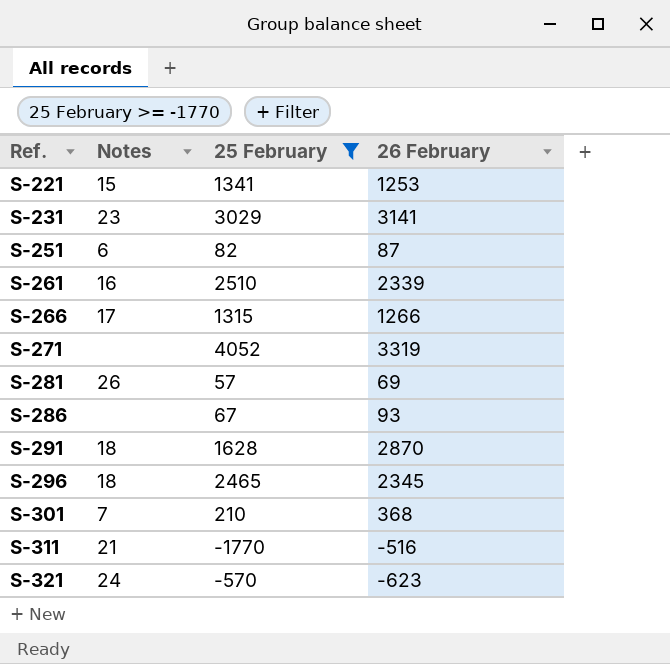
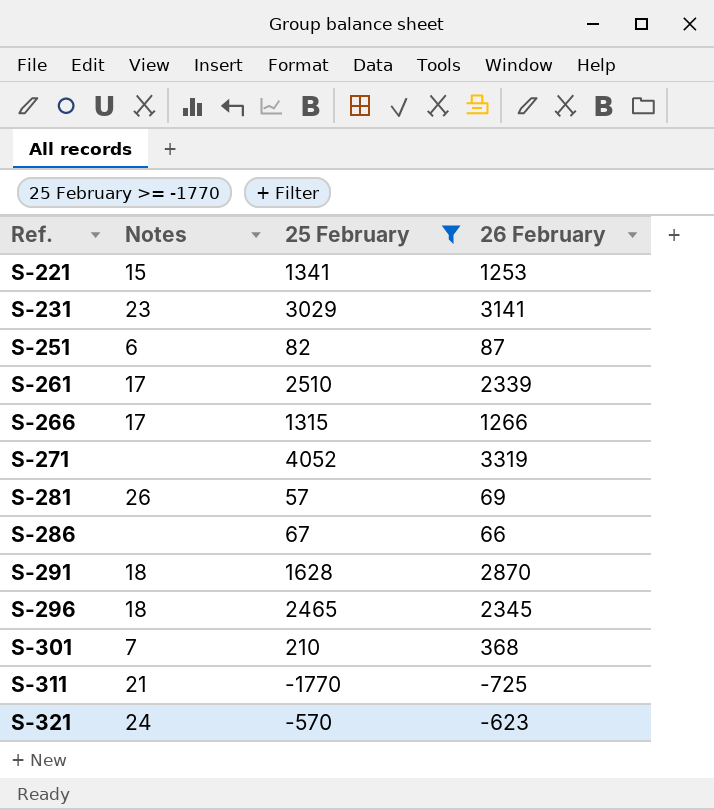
S-261 | Notes: 16 -> 17
S-286 | 26 February: 93 -> 66
S-311 | 26 February: -516 -> -725

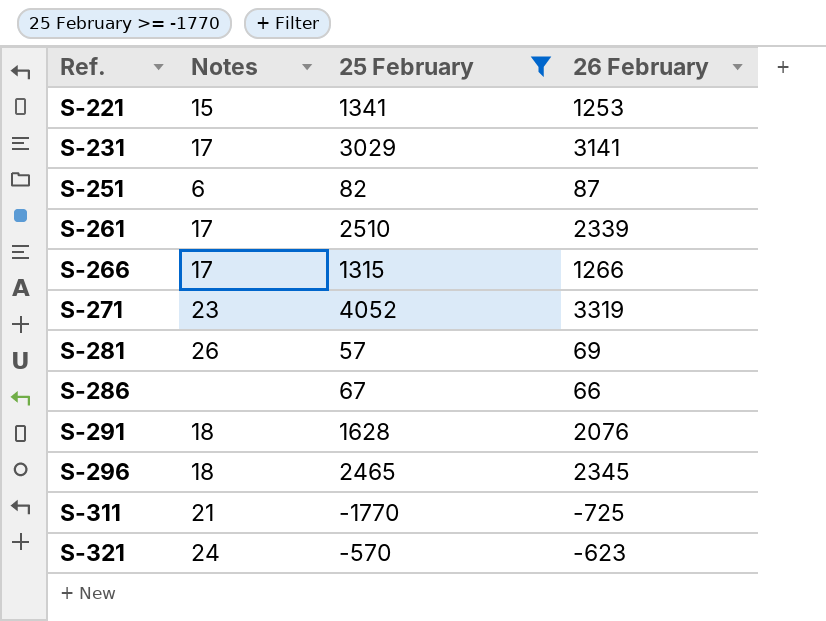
row S-301: 7 | 210 | 368 -> none
S-231 | Notes: 23 -> 17
S-271 | Notes: none -> 23
S-291 | 26 February: 2870 -> 2076

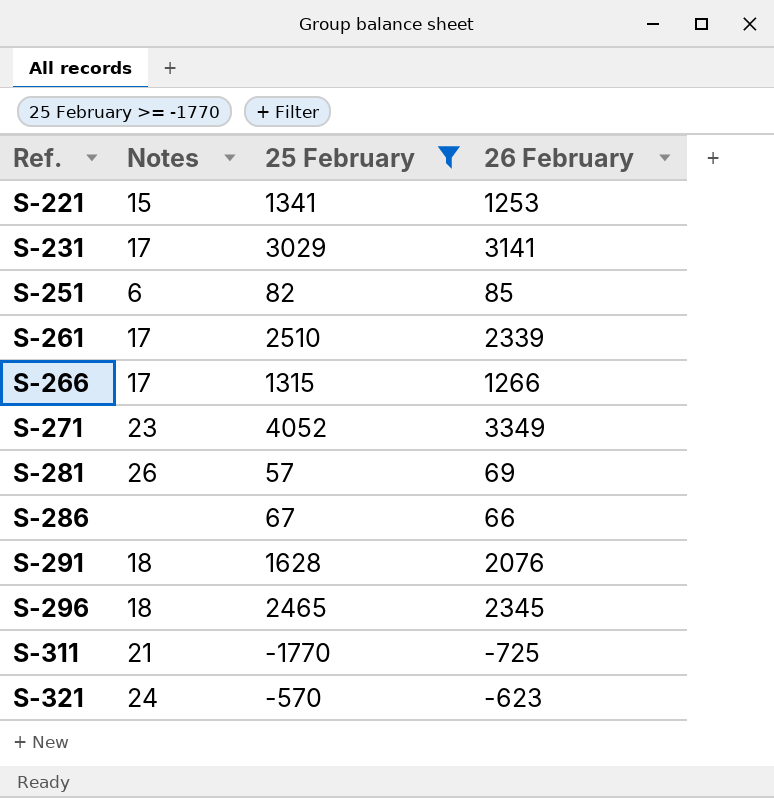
S-251 | 26 February: 87 -> 85
S-271 | 26 February: 3319 -> 3349

